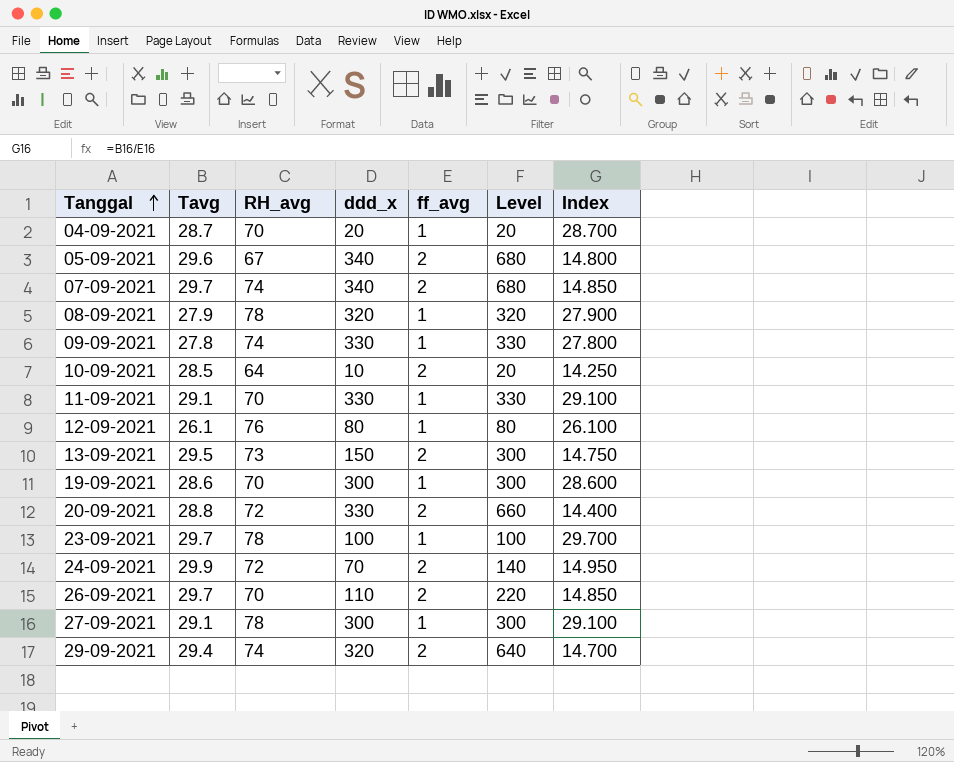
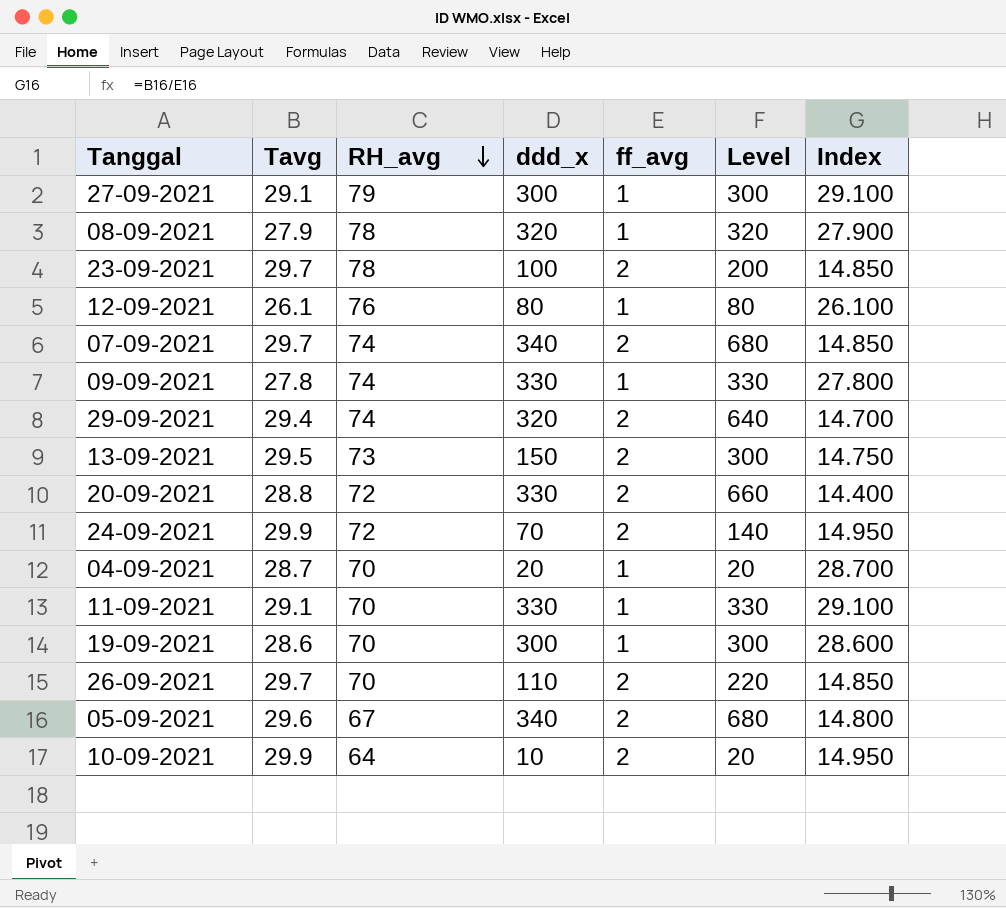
row order: Tanggal ascending -> RH_avg descending
27-09-2021 | RH_avg: 78 -> 79
23-09-2021 | ff_avg: 1 -> 2
23-09-2021 | Level: 100 -> 200
23-09-2021 | Index: 29.700 -> 14.850
10-09-2021 | Tavg: 28.5 -> 29.9
10-09-2021 | Index: 14.250 -> 14.950

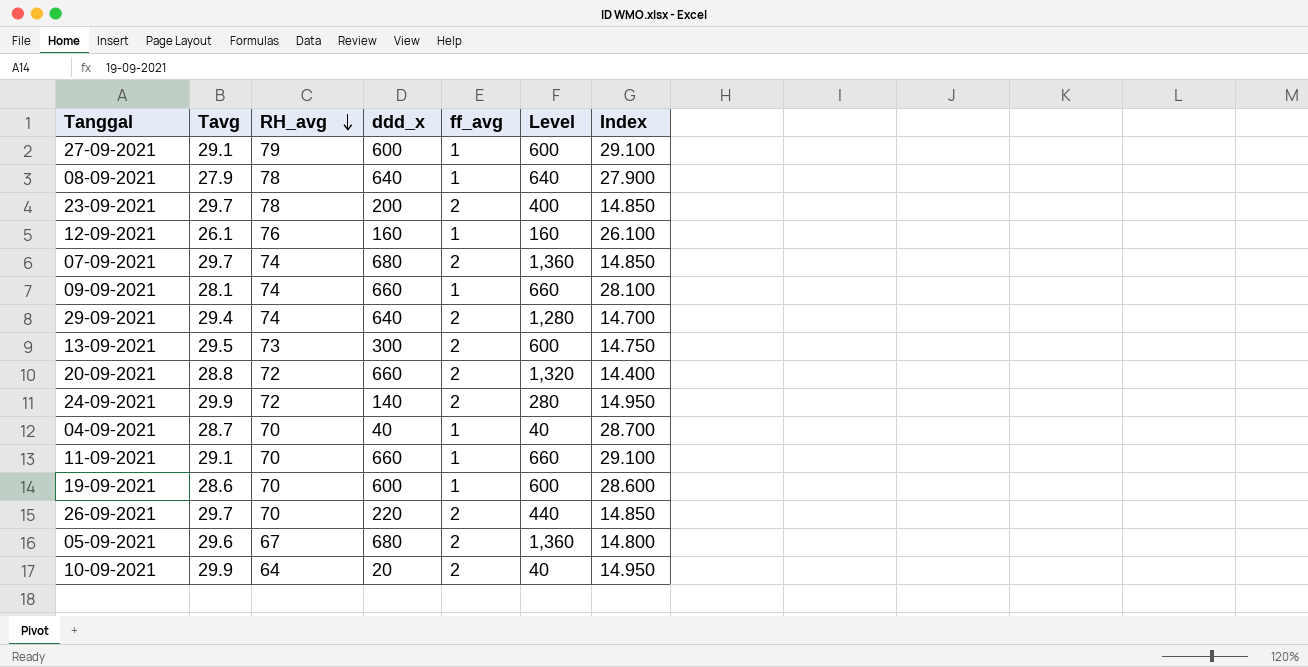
27-09-2021 | ddd_x: 300 -> 600
27-09-2021 | Level: 300 -> 600
08-09-2021 | ddd_x: 320 -> 640
08-09-2021 | Level: 320 -> 640
23-09-2021 | ddd_x: 100 -> 200
23-09-2021 | Level: 200 -> 400
12-09-2021 | ddd_x: 80 -> 160
12-09-2021 | Level: 80 -> 160
07-09-2021 | ddd_x: 340 -> 680
07-09-2021 | Level: 680 -> 1,360
09-09-2021 | Tavg: 27.8 -> 28.1
09-09-2021 | ddd_x: 330 -> 660
09-09-2021 | Level: 330 -> 660
09-09-2021 | Index: 27.800 -> 28.100
29-09-2021 | ddd_x: 320 -> 640
29-09-2021 | Level: 640 -> 1,280
13-09-2021 | ddd_x: 150 -> 300
13-09-2021 | Level: 300 -> 600
20-09-2021 | ddd_x: 330 -> 660
20-09-2021 | Level: 660 -> 1,320
24-09-2021 | ddd_x: 70 -> 140
24-09-2021 | Level: 140 -> 280
04-09-2021 | ddd_x: 20 -> 40
04-09-2021 | Level: 20 -> 40
11-09-2021 | ddd_x: 330 -> 660
11-09-2021 | Level: 330 -> 660
19-09-2021 | ddd_x: 300 -> 600
19-09-2021 | Level: 300 -> 600
26-09-2021 | ddd_x: 110 -> 220
26-09-2021 | Level: 220 -> 440
05-09-2021 | ddd_x: 340 -> 680
05-09-2021 | Level: 680 -> 1,360
10-09-2021 | ddd_x: 10 -> 20
10-09-2021 | Level: 20 -> 40

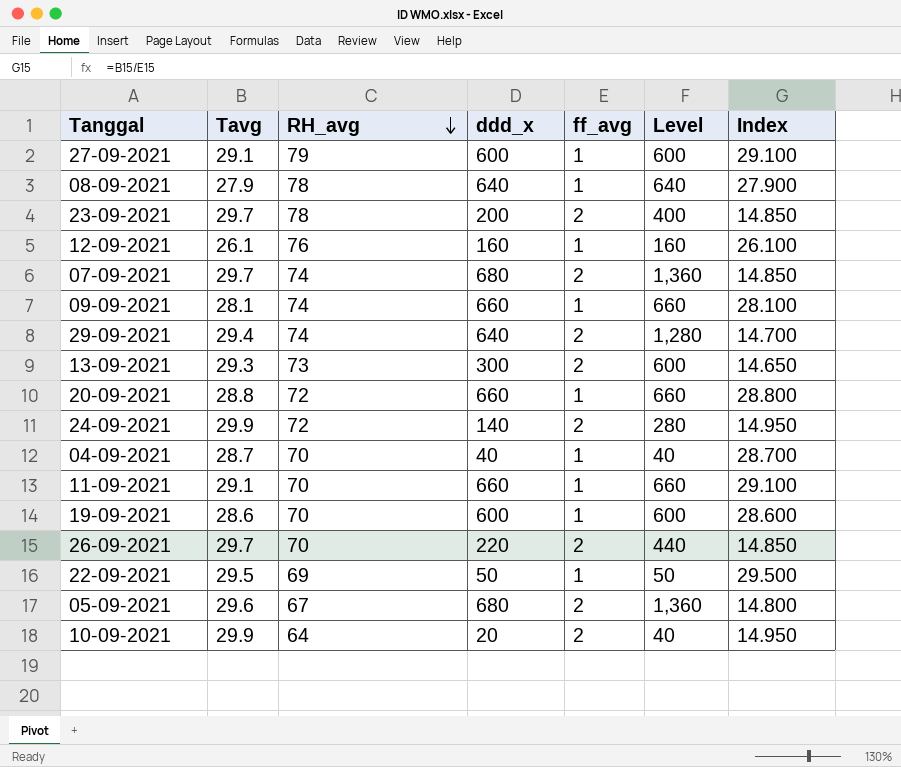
13-09-2021 | Tavg: 29.5 -> 29.3
13-09-2021 | Index: 14.750 -> 14.650
20-09-2021 | ff_avg: 2 -> 1
20-09-2021 | Level: 1,320 -> 660
20-09-2021 | Index: 14.400 -> 28.800
row 22-09-2021: none -> 29.5 | 69 | 50 | 1 | 50 | 29.500

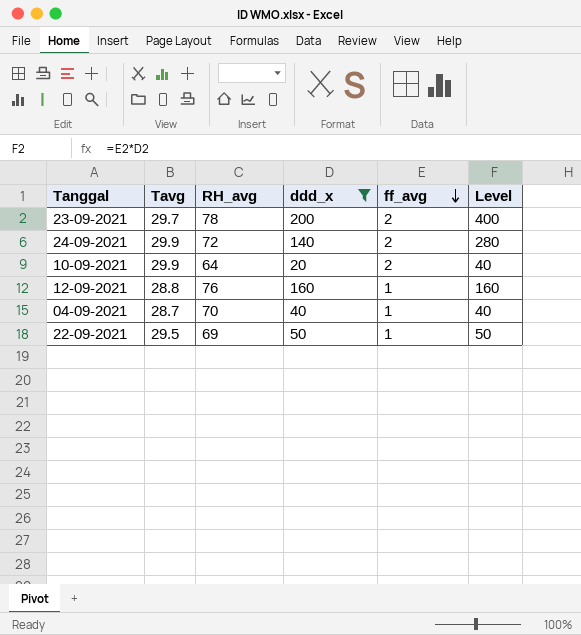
filter: none -> ddd_x <= 200
row order: RH_avg descending -> ff_avg descending
column Index | formula: [Tavg] / [ff_avg] -> none
12-09-2021 | Tavg: 26.1 -> 28.8

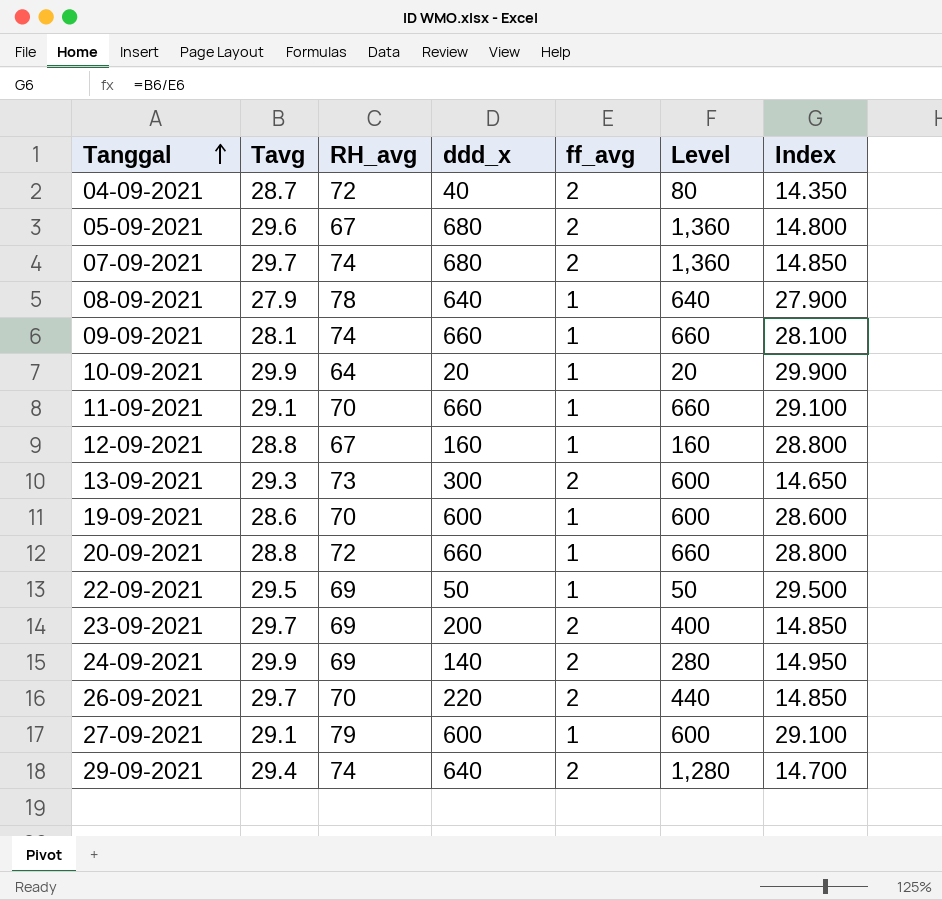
filter: ddd_x <= 200 -> none
row order: ff_avg descending -> Tanggal ascending
column Index | formula: none -> [Tavg] / [ff_avg]
04-09-2021 | RH_avg: 70 -> 72
04-09-2021 | ff_avg: 1 -> 2
04-09-2021 | Level: 40 -> 80
10-09-2021 | ff_avg: 2 -> 1
10-09-2021 | Level: 40 -> 20
12-09-2021 | RH_avg: 76 -> 67
23-09-2021 | RH_avg: 78 -> 69
24-09-2021 | RH_avg: 72 -> 69

